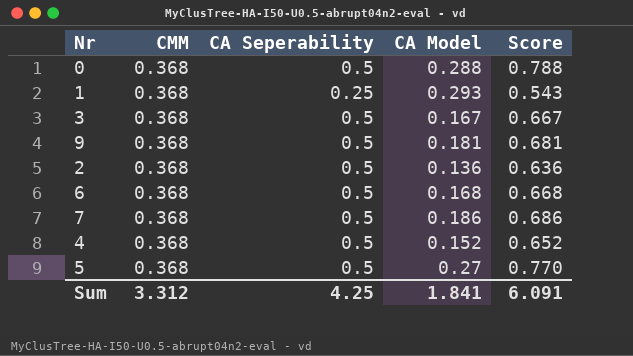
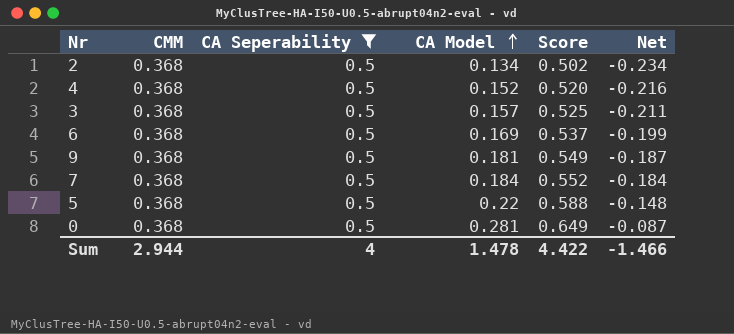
filter: none -> CA Seperability = 0.5
row order: none -> CA Model ascending
column Score | formula: [CA Seperability] + [CA Model] -> [CMM] + [CA Model]
column Net | formula: none -> [CA Model] - [CMM]
2 | CA Model: 0.136 -> 0.134
3 | CA Model: 0.167 -> 0.157
6 | CA Model: 0.168 -> 0.169
7 | CA Model: 0.186 -> 0.184
5 | CA Model: 0.27 -> 0.22
0 | CA Model: 0.288 -> 0.281
Sum | CMM: 3.312 -> 2.944
Sum | CA Seperability: 4.25 -> 4
Sum | CA Model: 1.841 -> 1.478
Sum | Score: 6.091 -> 4.422

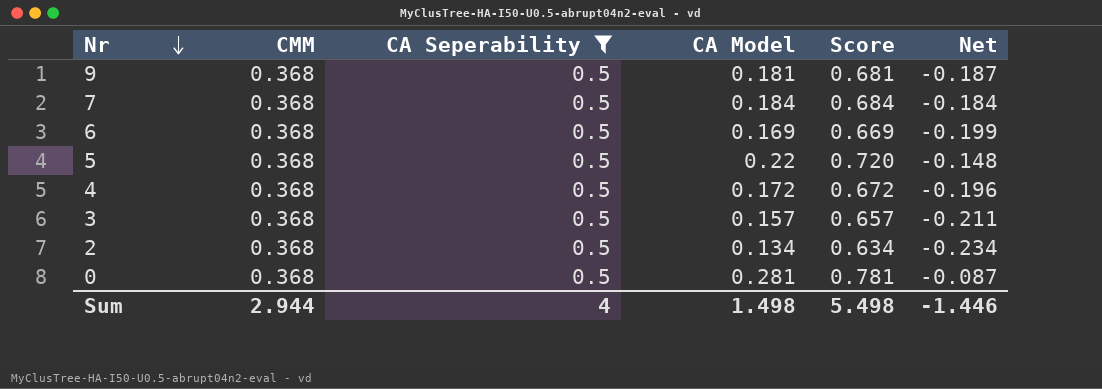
row order: CA Model ascending -> Nr descending
column Score | formula: [CMM] + [CA Model] -> [CA Seperability] + [CA Model]
4 | CA Model: 0.152 -> 0.172
4 | Net: -0.216 -> -0.196
Sum | CA Model: 1.478 -> 1.498
Sum | Score: 4.422 -> 5.498
Sum | Net: -1.466 -> -1.446

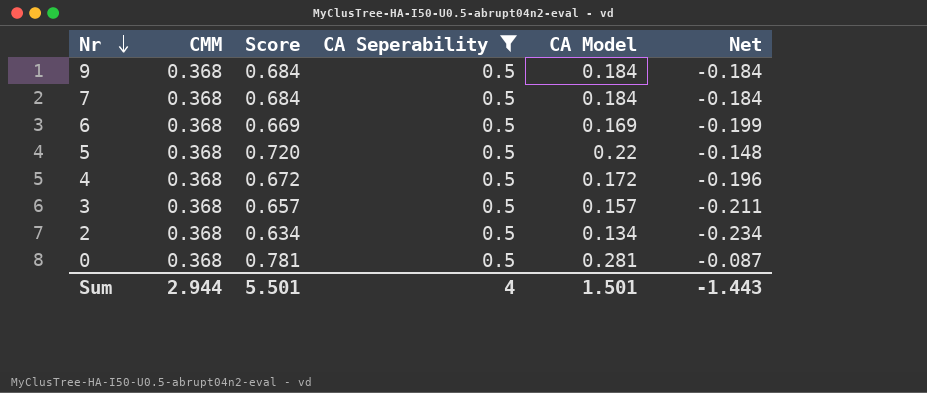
column Score | position: 5 -> 3
9 | Score: 0.681 -> 0.684
9 | CA Model: 0.181 -> 0.184
9 | Net: -0.187 -> -0.184
Sum | Score: 5.498 -> 5.501
Sum | CA Model: 1.498 -> 1.501
Sum | Net: -1.446 -> -1.443

